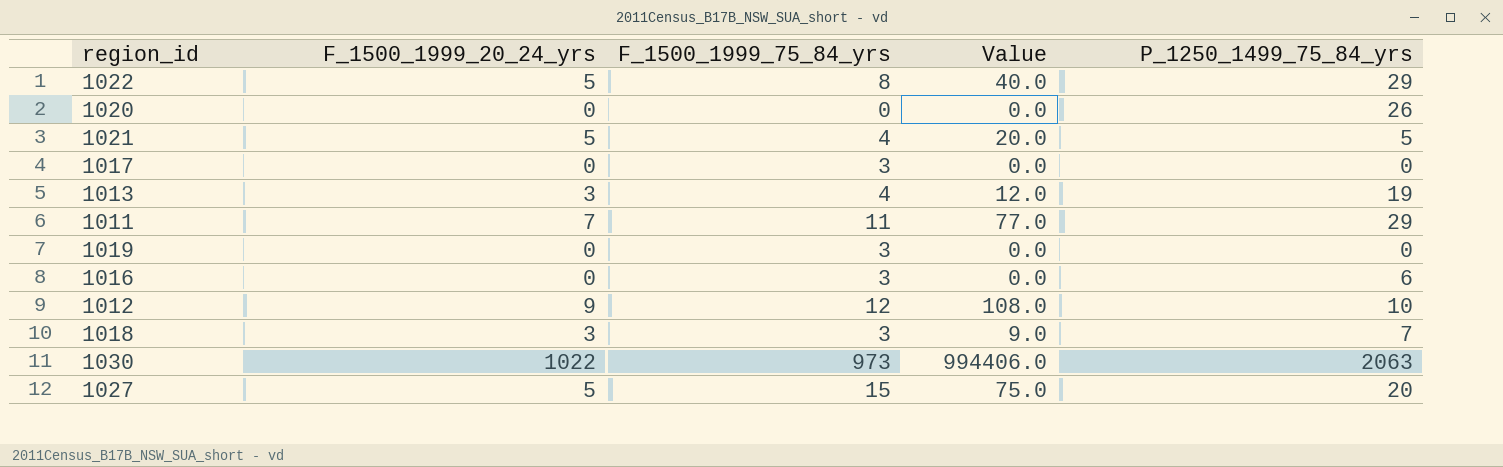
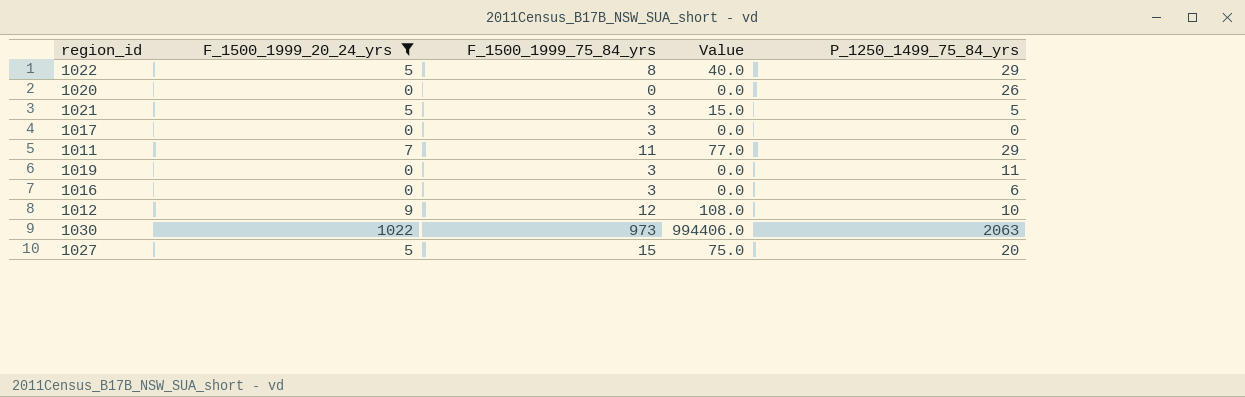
filter: none -> F_1500_1999_20_24_yrs != 3
1021 | F_1500_1999_75_84_yrs: 4 -> 3
1021 | Value: 20.0 -> 15.0
1019 | P_1250_1499_75_84_yrs: 0 -> 11

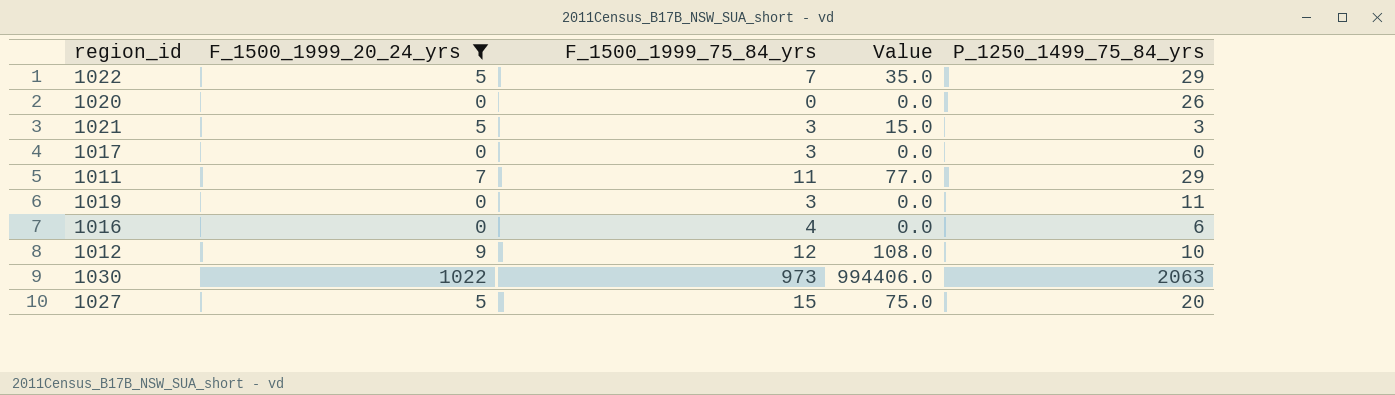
1022 | F_1500_1999_75_84_yrs: 8 -> 7
1022 | Value: 40.0 -> 35.0
1021 | P_1250_1499_75_84_yrs: 5 -> 3
1016 | F_1500_1999_75_84_yrs: 3 -> 4

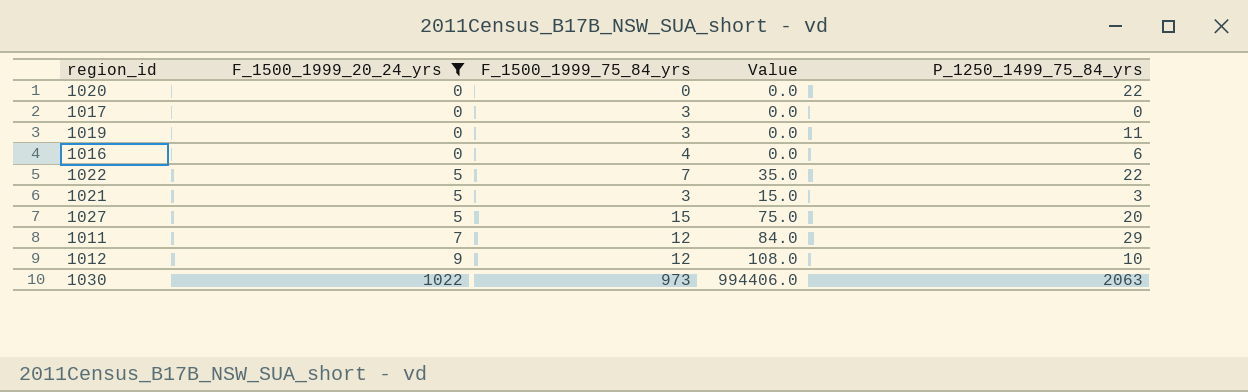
row order: none -> F_1500_1999_20_24_yrs ascending
1020 | P_1250_1499_75_84_yrs: 26 -> 22
1022 | P_1250_1499_75_84_yrs: 29 -> 22
1011 | F_1500_1999_75_84_yrs: 11 -> 12
1011 | Value: 77.0 -> 84.0

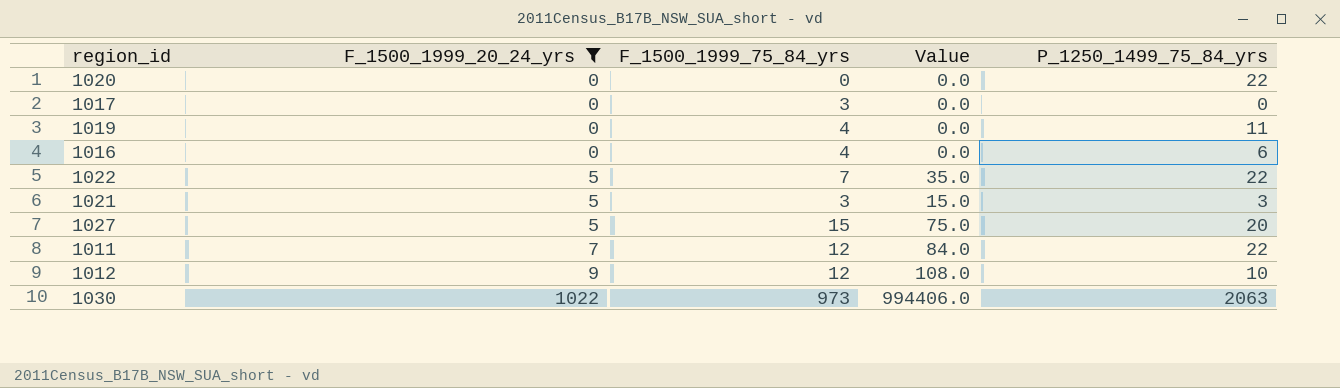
1019 | F_1500_1999_75_84_yrs: 3 -> 4
1011 | P_1250_1499_75_84_yrs: 29 -> 22

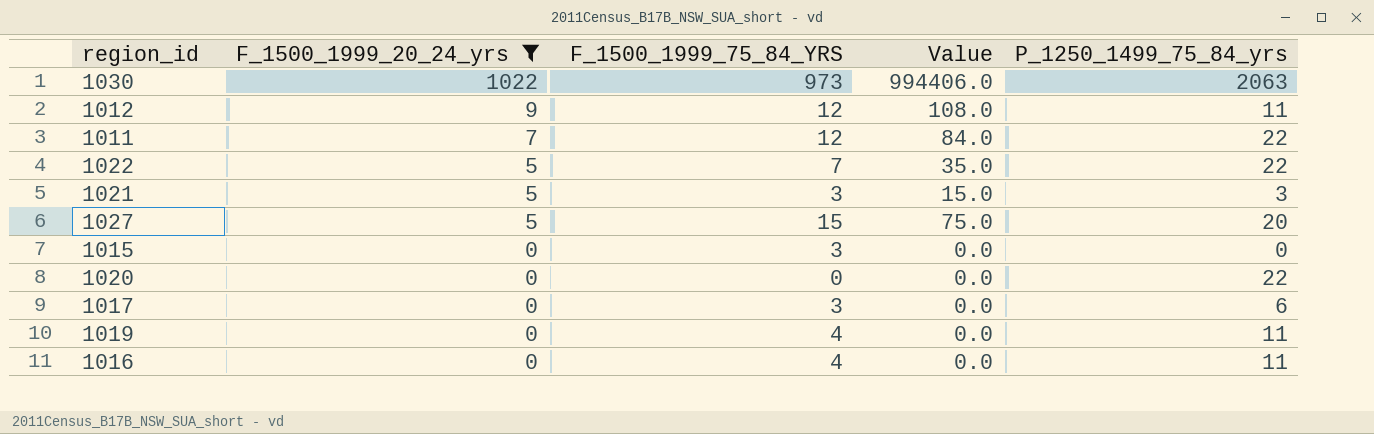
row order: F_1500_1999_20_24_yrs ascending -> F_1500_1999_20_24_yrs descending
column name: F_1500_1999_75_84_yrs -> F_1500_1999_75_84_YRS
1012 | P_1250_1499_75_84_yrs: 10 -> 11
row 1015: none -> 0 | 3 | 0.0 | 0
1017 | P_1250_1499_75_84_yrs: 0 -> 6
1016 | P_1250_1499_75_84_yrs: 6 -> 11

